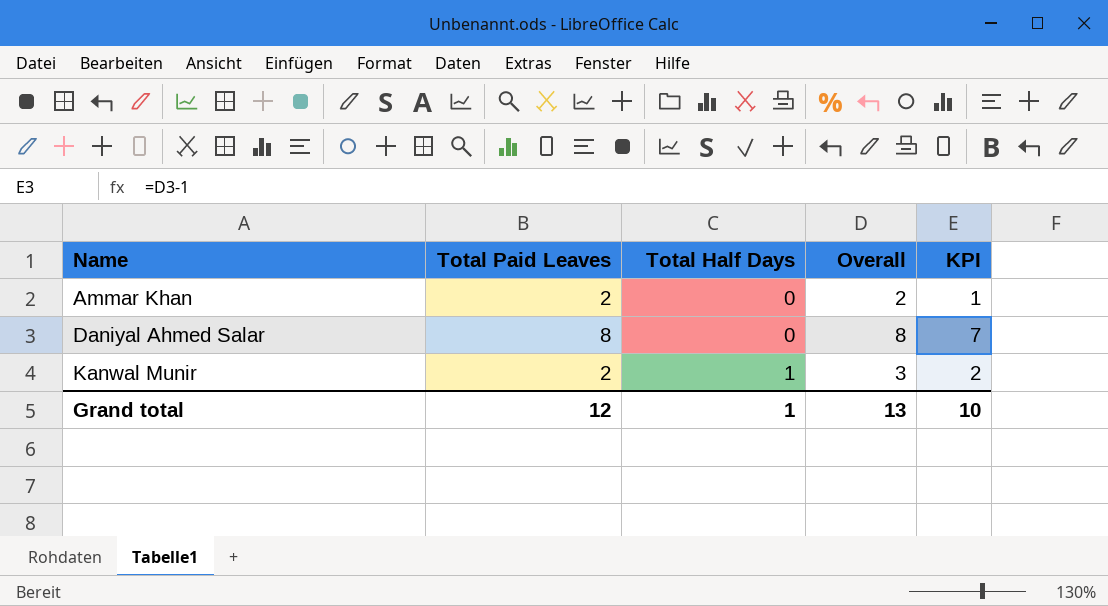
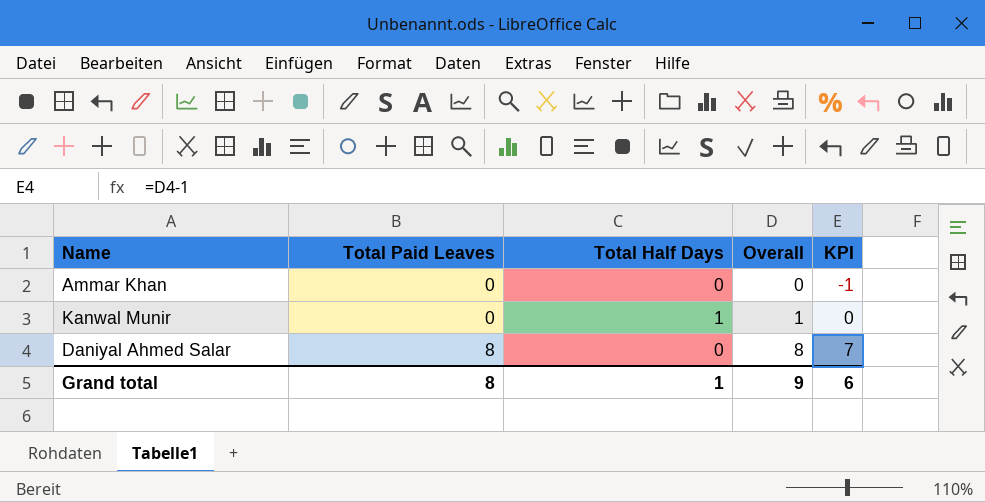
row order: Name ascending -> Total Paid Leaves ascending
Ammar Khan | Total Paid Leaves: 2 -> 0
Ammar Khan | Overall: 2 -> 0
Ammar Khan | KPI: 1 -> -1
Kanwal Munir | Total Paid Leaves: 2 -> 0
Kanwal Munir | Overall: 3 -> 1
Kanwal Munir | KPI: 2 -> 0
Grand total | Total Paid Leaves: 12 -> 8
Grand total | Overall: 13 -> 9
Grand total | KPI: 10 -> 6

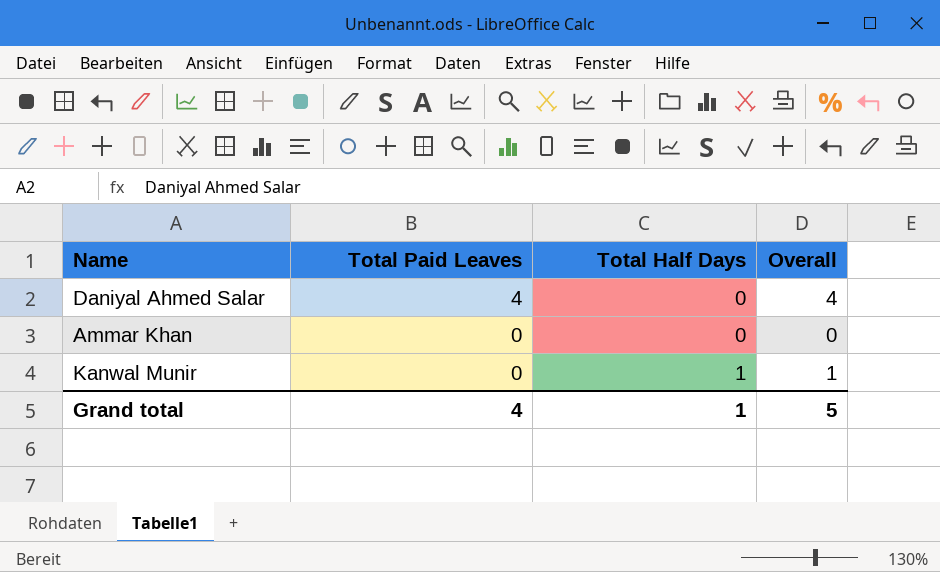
row order: Total Paid Leaves ascending -> Total Paid Leaves descending
column KPI | formula: [Overall] - 1 -> none
Daniyal Ahmed Salar | Total Paid Leaves: 8 -> 4
Daniyal Ahmed Salar | Overall: 8 -> 4
Grand total | Total Paid Leaves: 8 -> 4
Grand total | Overall: 9 -> 5

